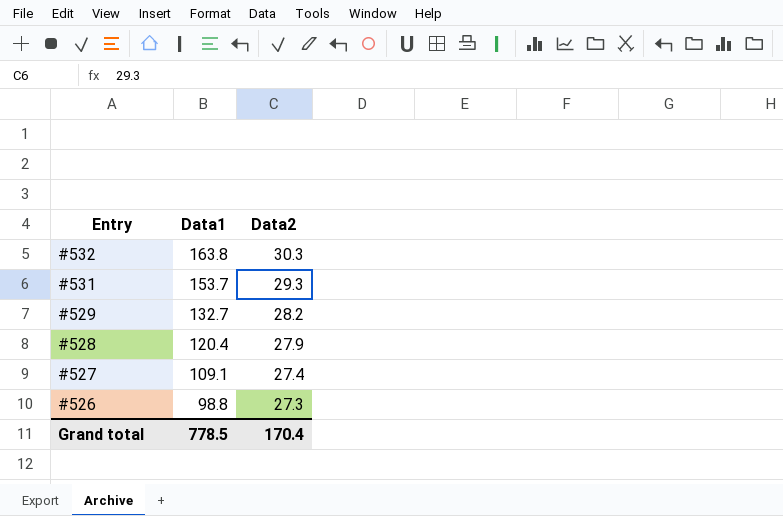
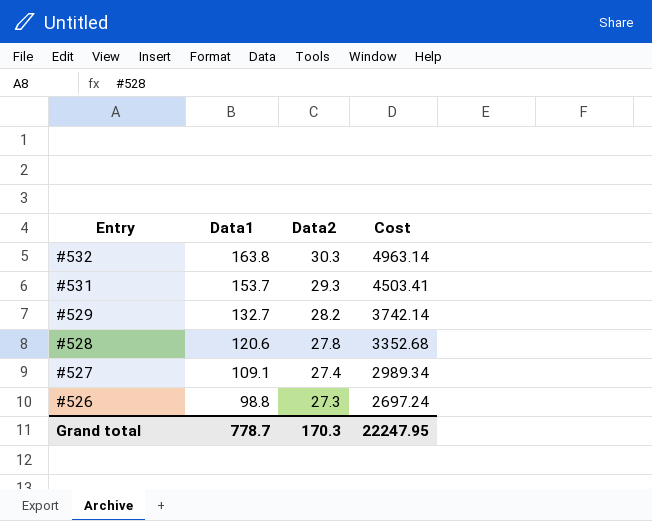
column Cost | formula: none -> [Data1] * [Data2]
#528 | Data1: 120.4 -> 120.6
#528 | Data2: 27.9 -> 27.8
Grand total | Data1: 778.5 -> 778.7
Grand total | Data2: 170.4 -> 170.3

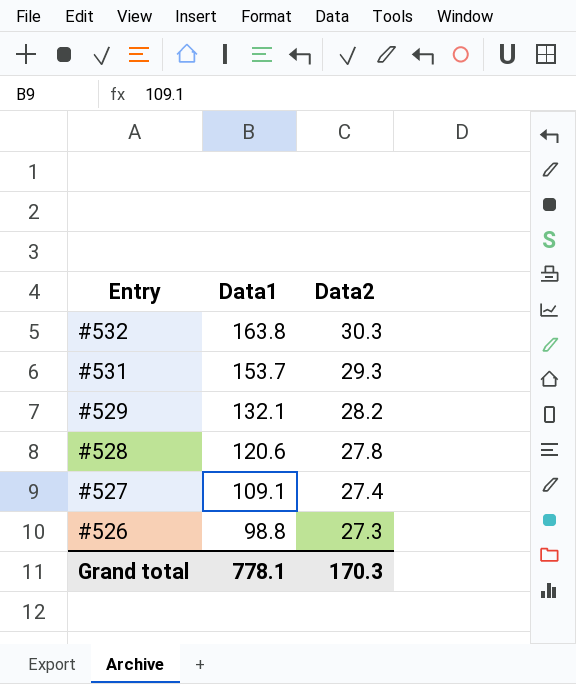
column Cost | formula: [Data1] * [Data2] -> none
#529 | Data1: 132.7 -> 132.1
Grand total | Data1: 778.7 -> 778.1

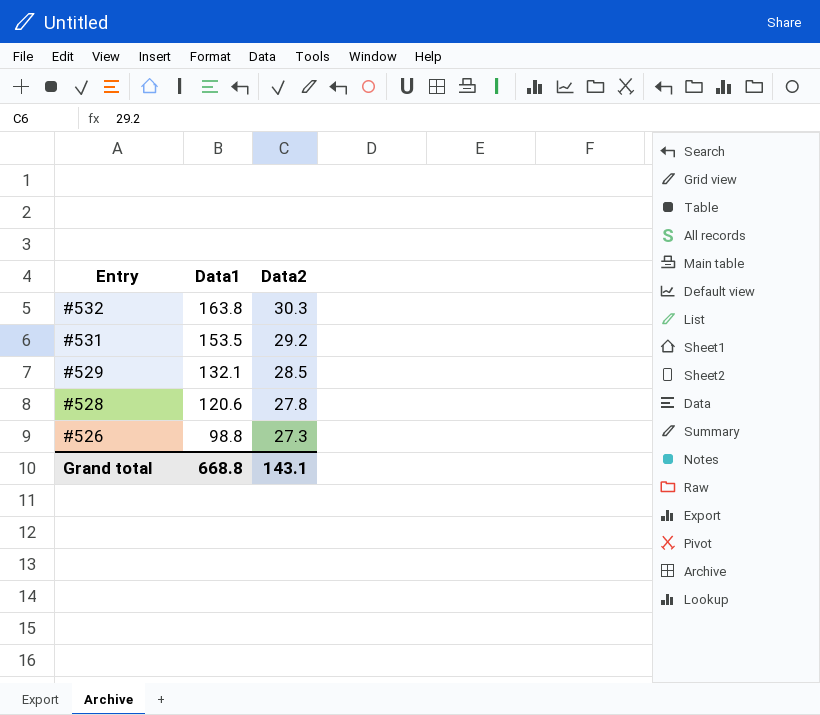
row #527: 109.1 | 27.4 -> none
#531 | Data1: 153.7 -> 153.5
#531 | Data2: 29.3 -> 29.2
#529 | Data2: 28.2 -> 28.5
Grand total | Data1: 778.1 -> 668.8
Grand total | Data2: 170.3 -> 143.1

